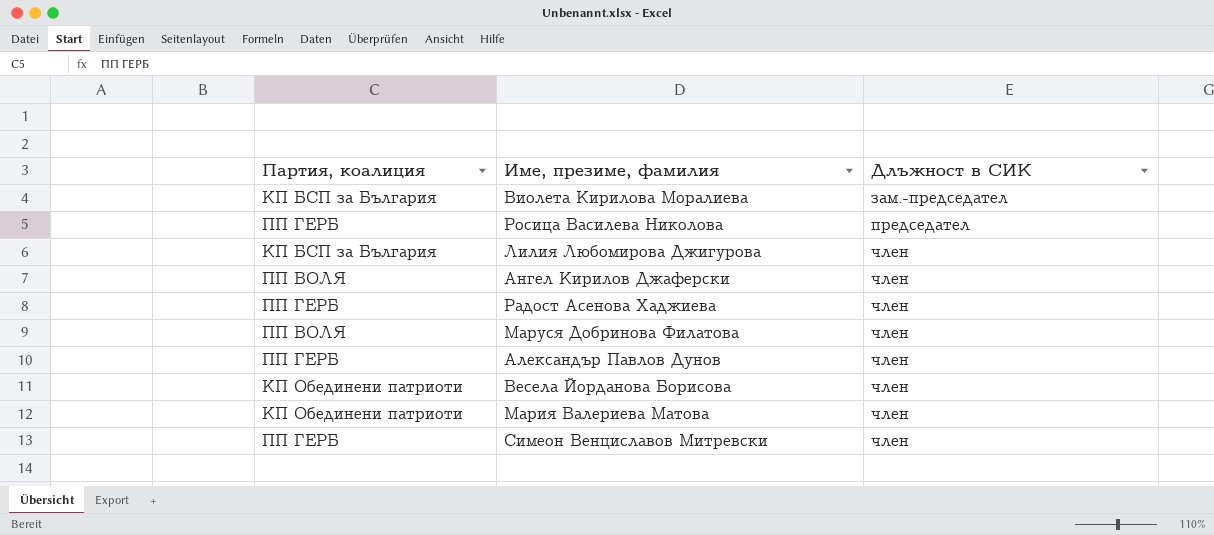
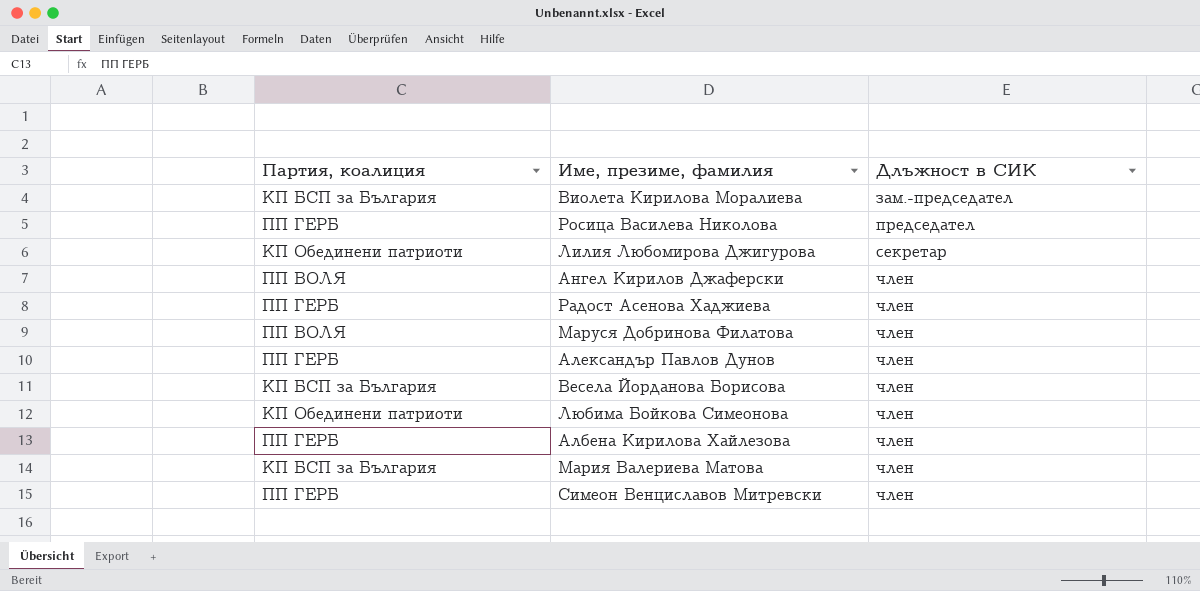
Лилия Любомирова Джигурова | Партия, коалиция: КП БСП за България -> КП Обединени патриоти
Лилия Любомирова Джигурова | Длъжност в СИК: член -> секретар
Весела Йорданова Борисова | Партия, коалиция: КП Обединени патриоти -> КП БСП за България
row Любима Бойкова Симеонова: none -> КП Обединени патриоти | член
row Албена Кирилова Хайлезова: none -> ПП ГЕРБ | член
Мария Валериева Матова | Партия, коалиция: КП Обединени патриоти -> КП БСП за България

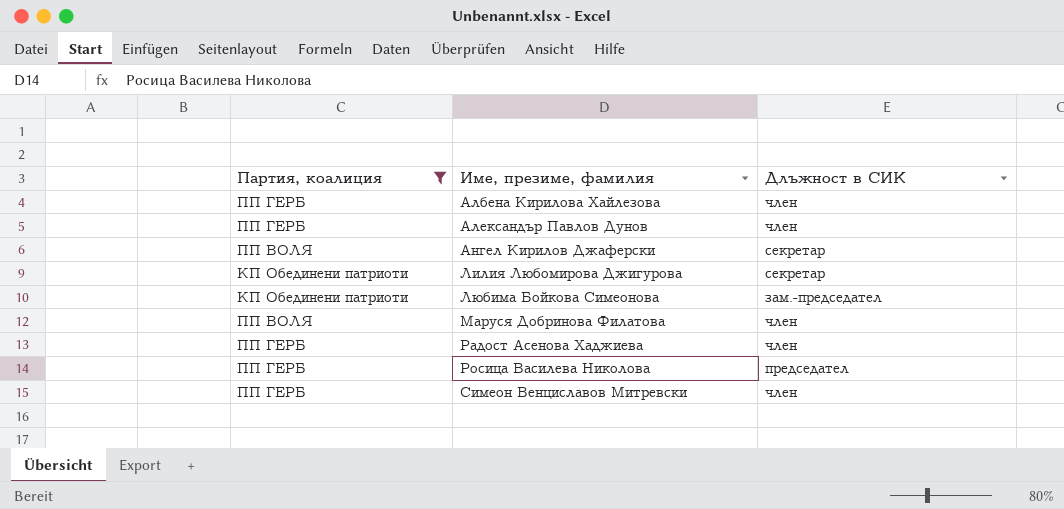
filter: none -> Партия, коалиция != КП БСП за България
row order: Длъжност в СИК ascending -> Име, презиме, фамилия ascending
Ангел Кирилов Джаферски | Длъжност в СИК: член -> секретар
Любима Бойкова Симеонова | Длъжност в СИК: член -> зам.-председател

